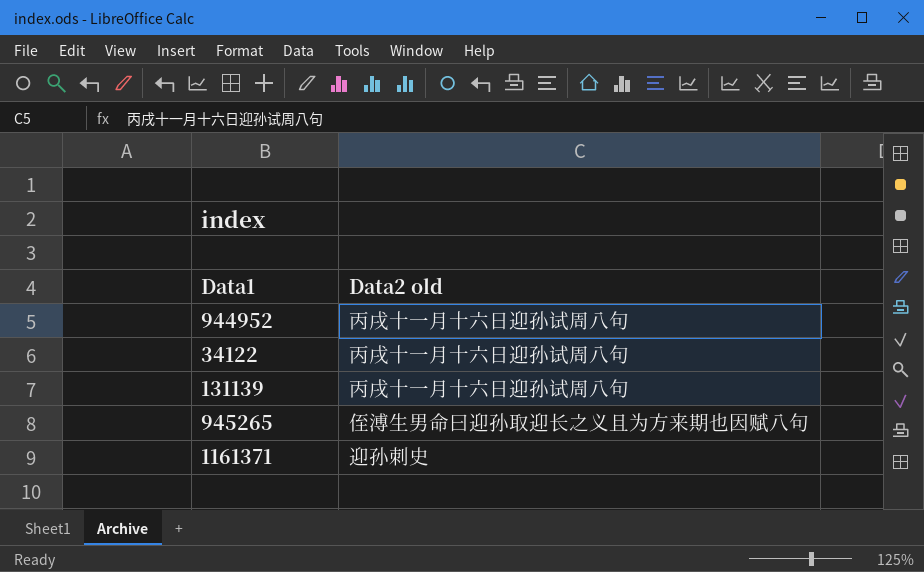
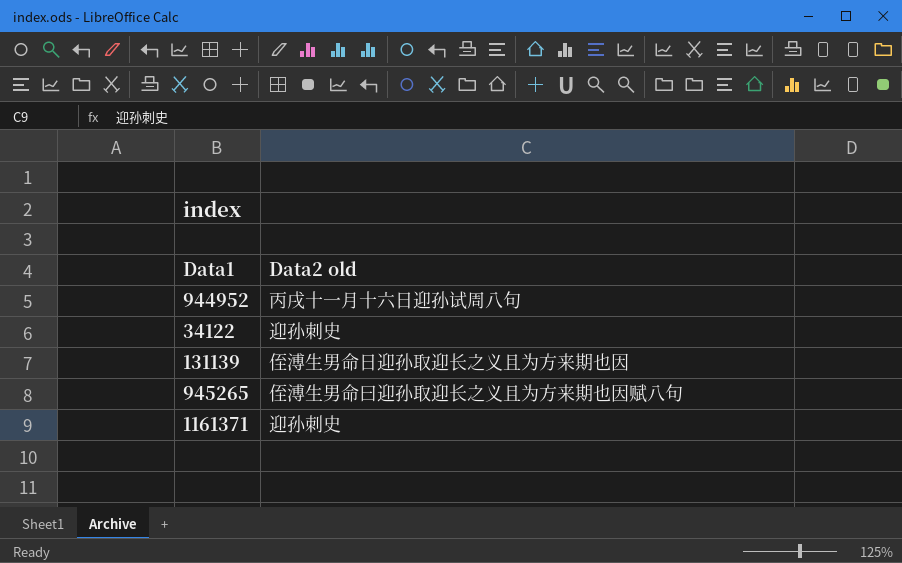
34122 | Data2 old: 丙戌十一月十六日迎孙试周八句 -> 迎孙刺史
131139 | Data2 old: 丙戌十一月十六日迎孙试周八句 -> 侄溥生男命日迎孙取迎长之义且为方来期也因

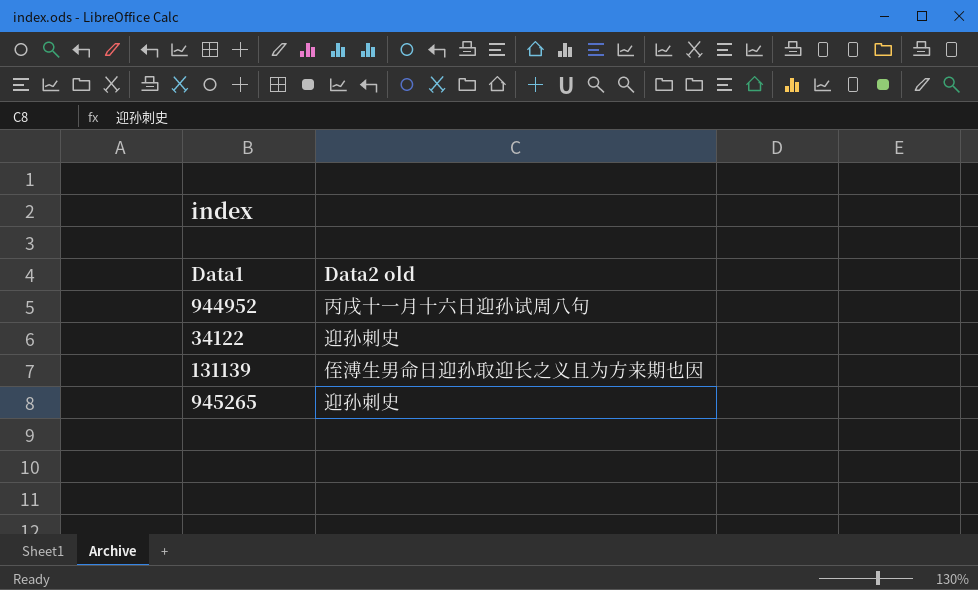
row 1161371: 迎孙刺史 -> none
945265 | Data2 old: 侄溥生男命曰迎孙取迎长之义且为方来期也因赋八句 -> 迎孙刺史

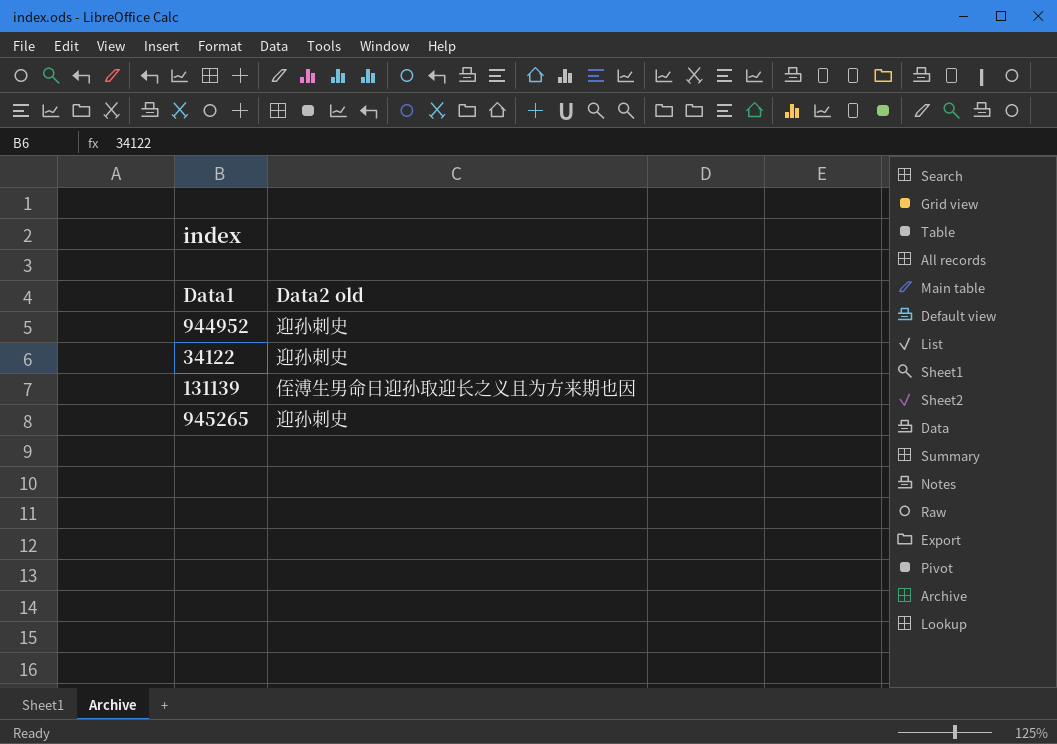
944952 | Data2 old: 丙戌十一月十六日迎孙试周八句 -> 迎孙刺史

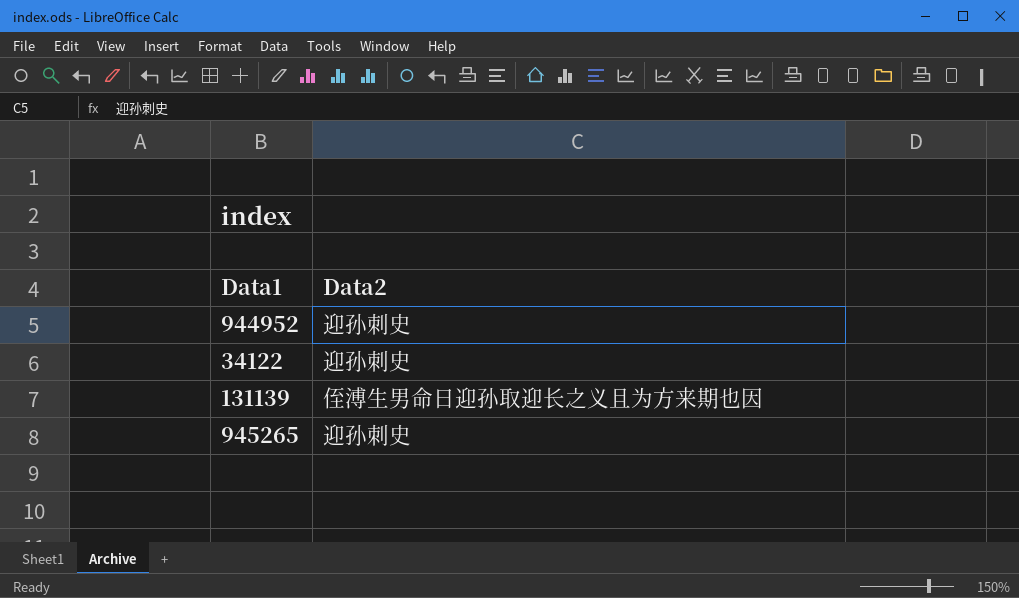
column name: Data2 old -> Data2

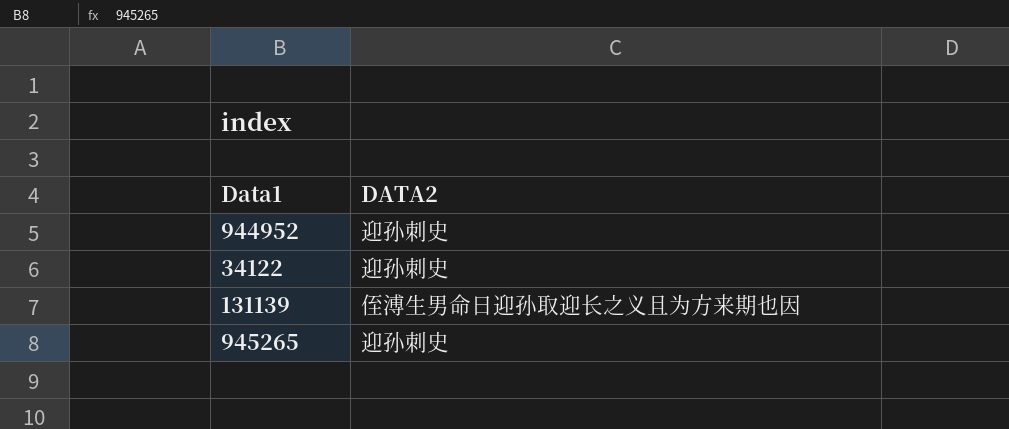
column name: Data2 -> DATA2

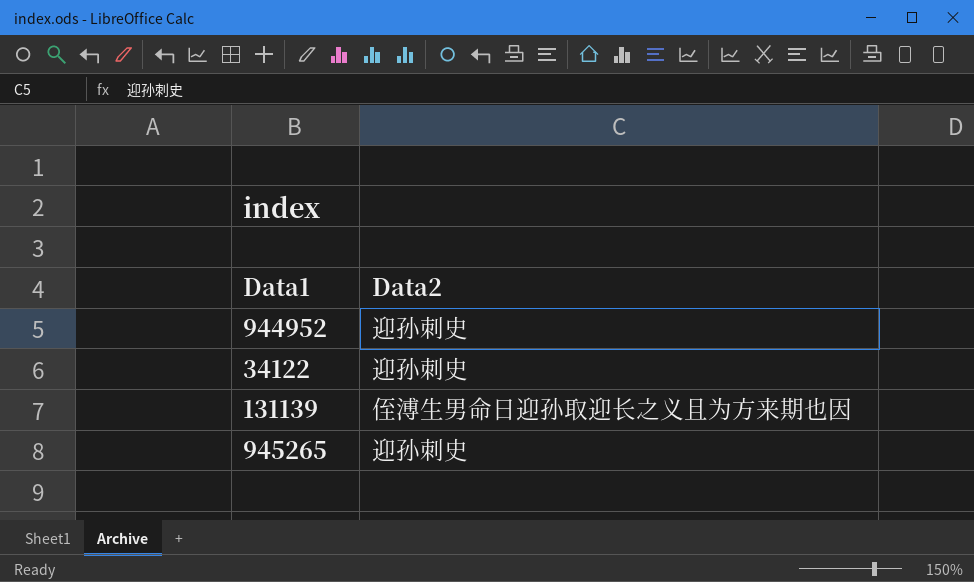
column name: DATA2 -> Data2

